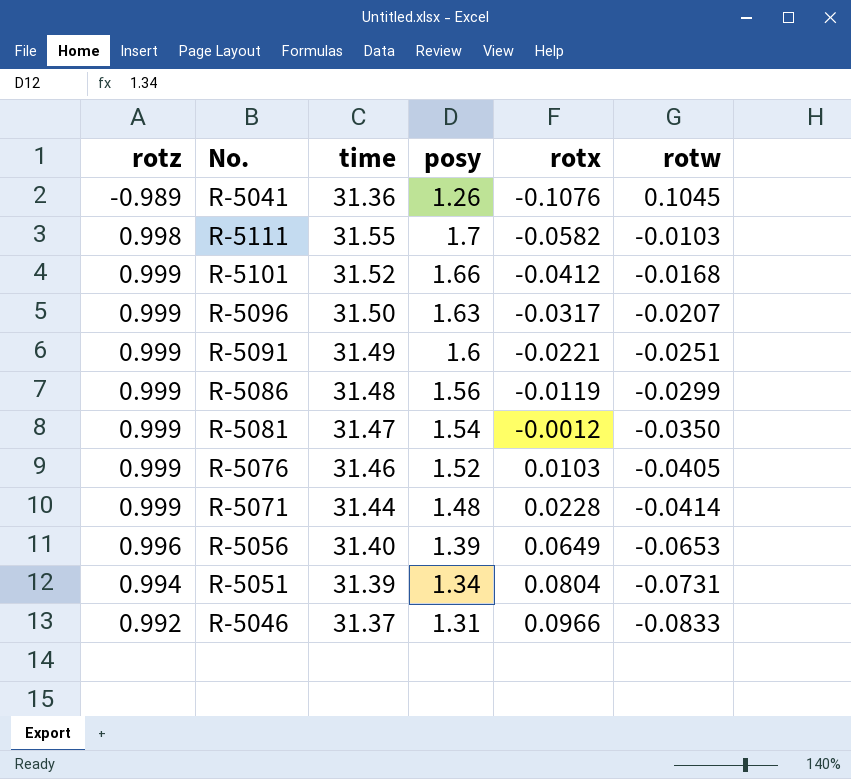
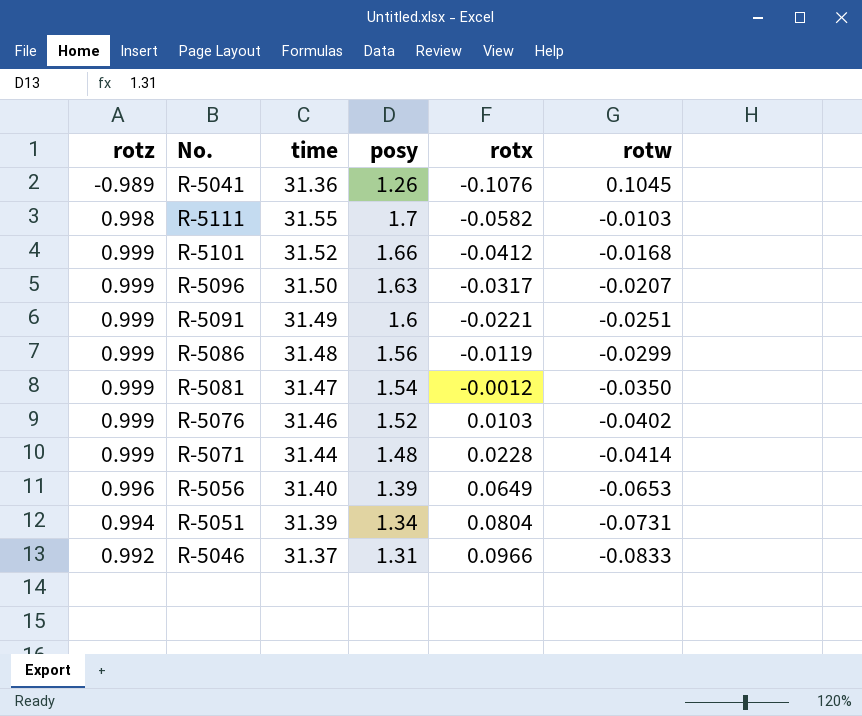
R-5076 | rotw: -0.0405 -> -0.0402

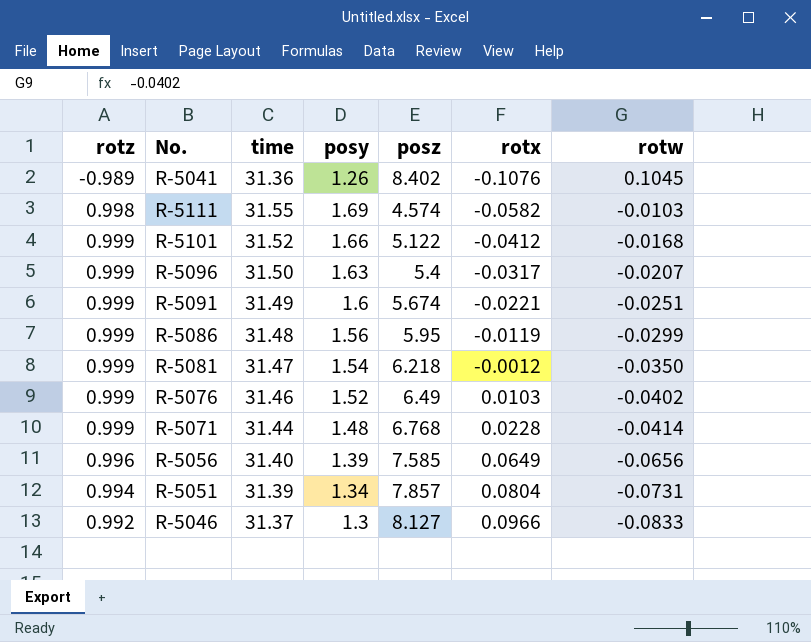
column posz | position: none -> 5
R-5111 | posy: 1.7 -> 1.69
R-5056 | rotw: -0.0653 -> -0.0656
R-5046 | posy: 1.31 -> 1.3

